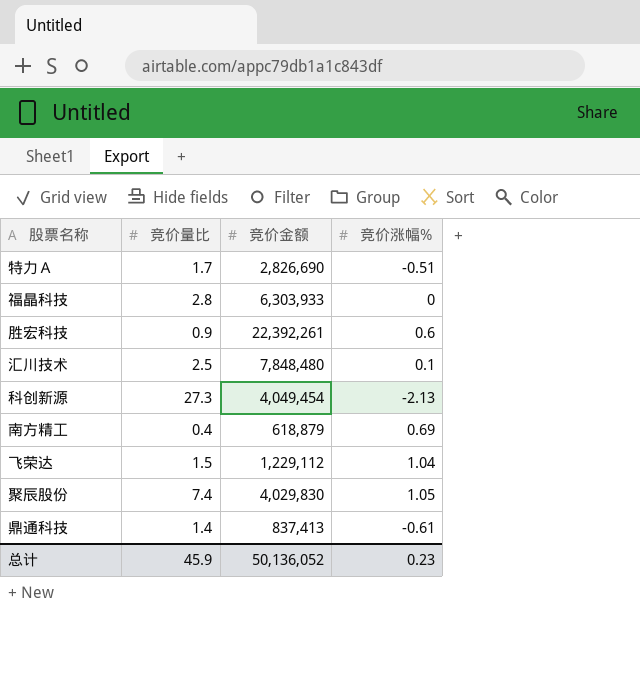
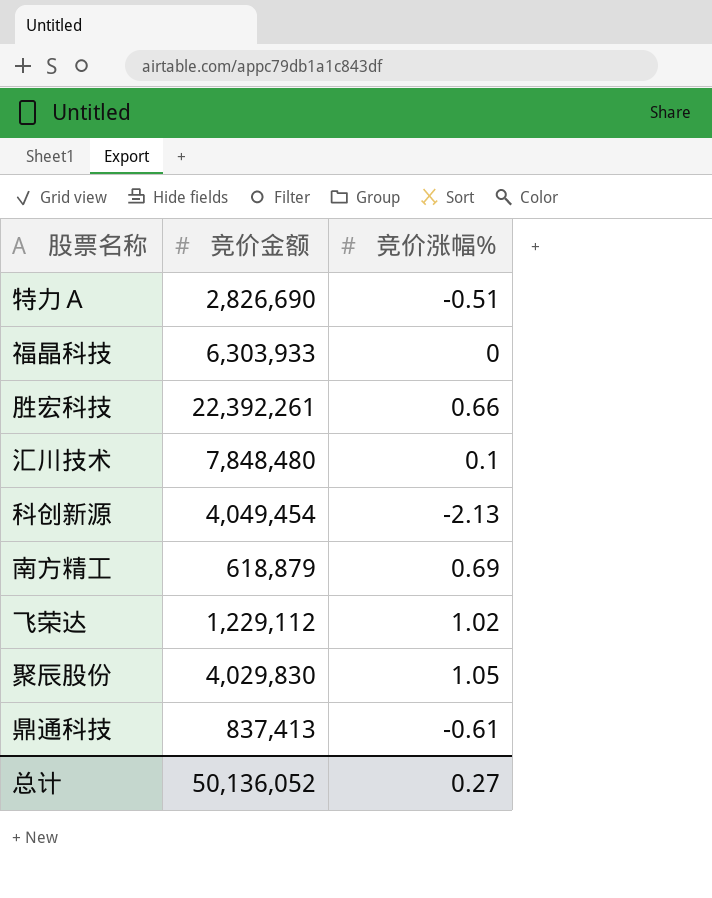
column 竞价量比 | position: 2 -> none
胜宏科技 | 竞价涨幅%: 0.6 -> 0.66
飞荣达 | 竞价涨幅%: 1.04 -> 1.02
总计 | 竞价涨幅%: 0.23 -> 0.27

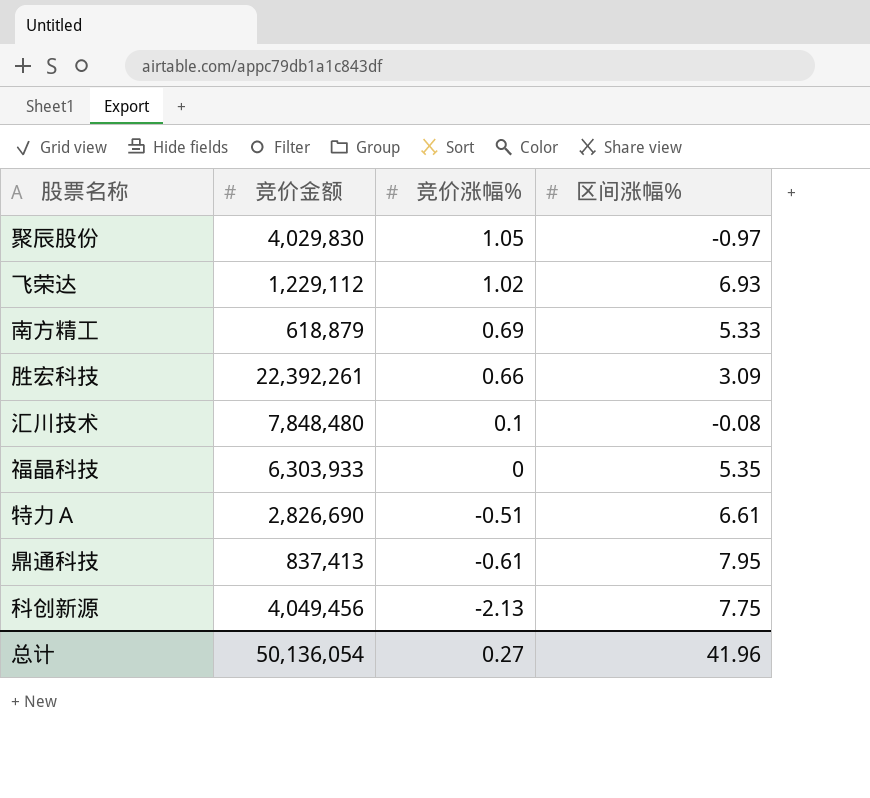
row order: none -> 竞价涨幅% descending
column 区间涨幅% | position: none -> 4
科创新源 | 竞价金额: 4,049,454 -> 4,049,456
总计 | 竞价金额: 50,136,052 -> 50,136,054

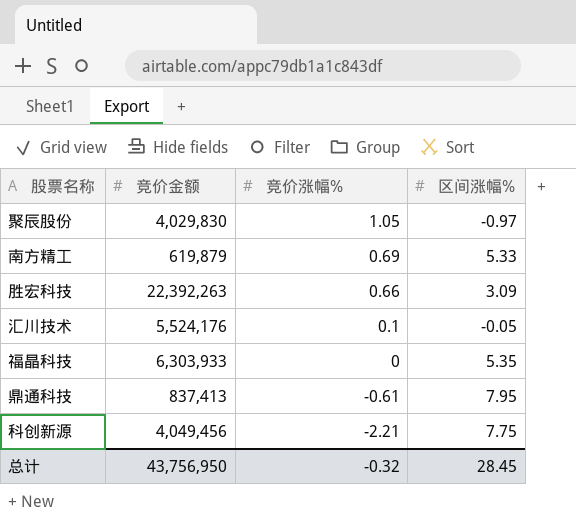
row 飞荣达: 1,229,112 | 1.02 | 6.93 -> none
row 特力Ａ: 2,826,690 | -0.51 | 6.61 -> none
南方精工 | 竞价金额: 618,879 -> 619,879
胜宏科技 | 竞价金额: 22,392,261 -> 22,392,263
汇川技术 | 竞价金额: 7,848,480 -> 5,524,176
汇川技术 | 区间涨幅%: -0.08 -> -0.05
科创新源 | 竞价涨幅%: -2.13 -> -2.21
总计 | 竞价金额: 50,136,054 -> 43,756,950
总计 | 竞价涨幅%: 0.27 -> -0.32
总计 | 区间涨幅%: 41.96 -> 28.45

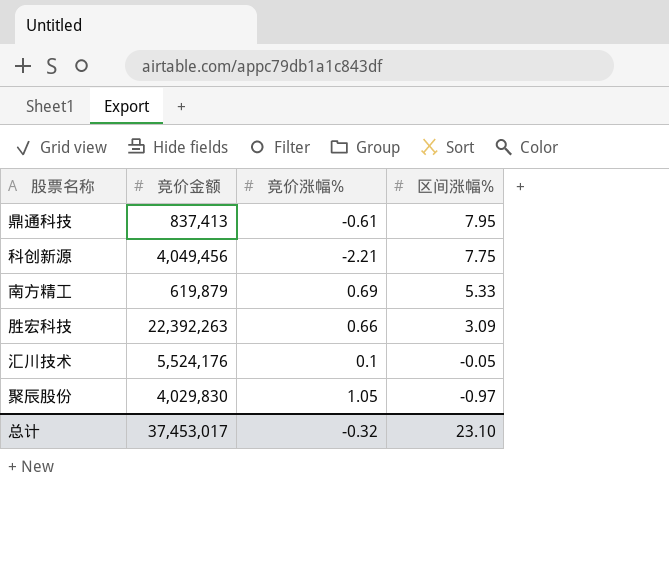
row order: 竞价涨幅% descending -> 区间涨幅% descending
row 福晶科技: 6,303,933 | 0 | 5.35 -> none
总计 | 竞价金额: 43,756,950 -> 37,453,017
总计 | 区间涨幅%: 28.45 -> 23.10

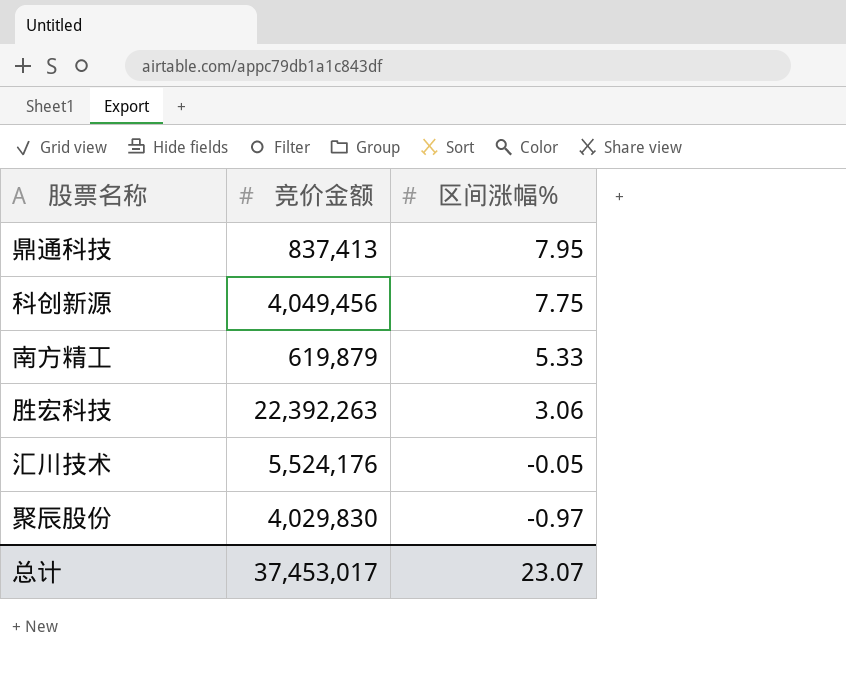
column 竞价涨幅% | position: 3 -> none
胜宏科技 | 区间涨幅%: 3.09 -> 3.06
总计 | 区间涨幅%: 23.10 -> 23.07

